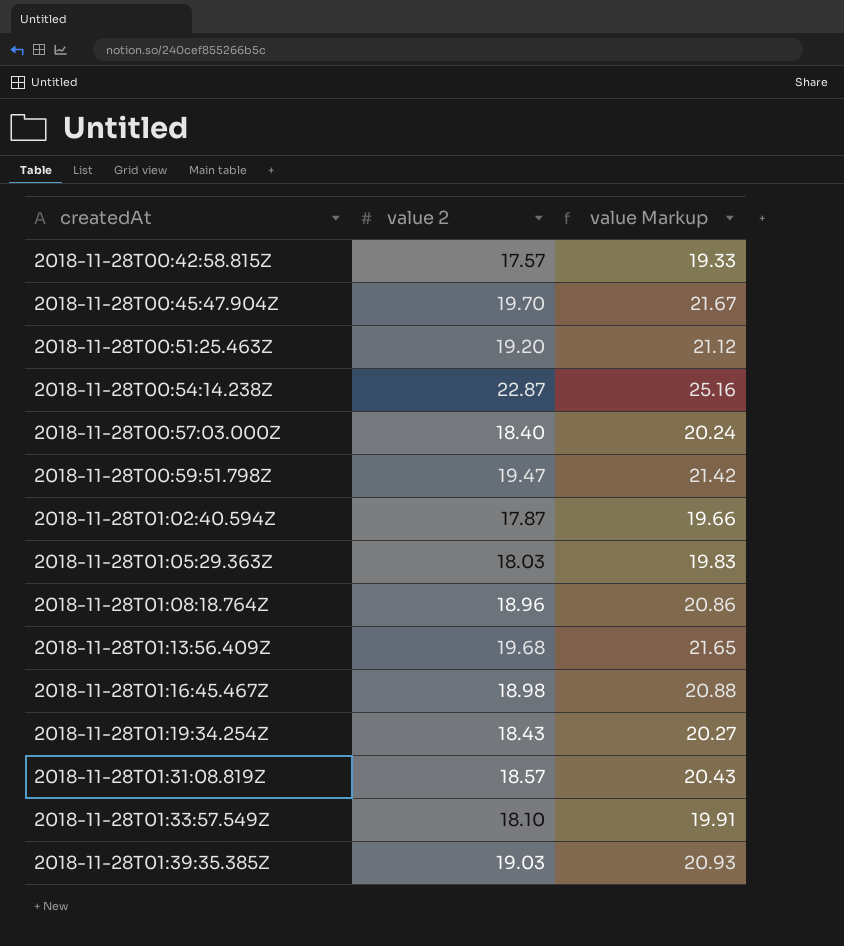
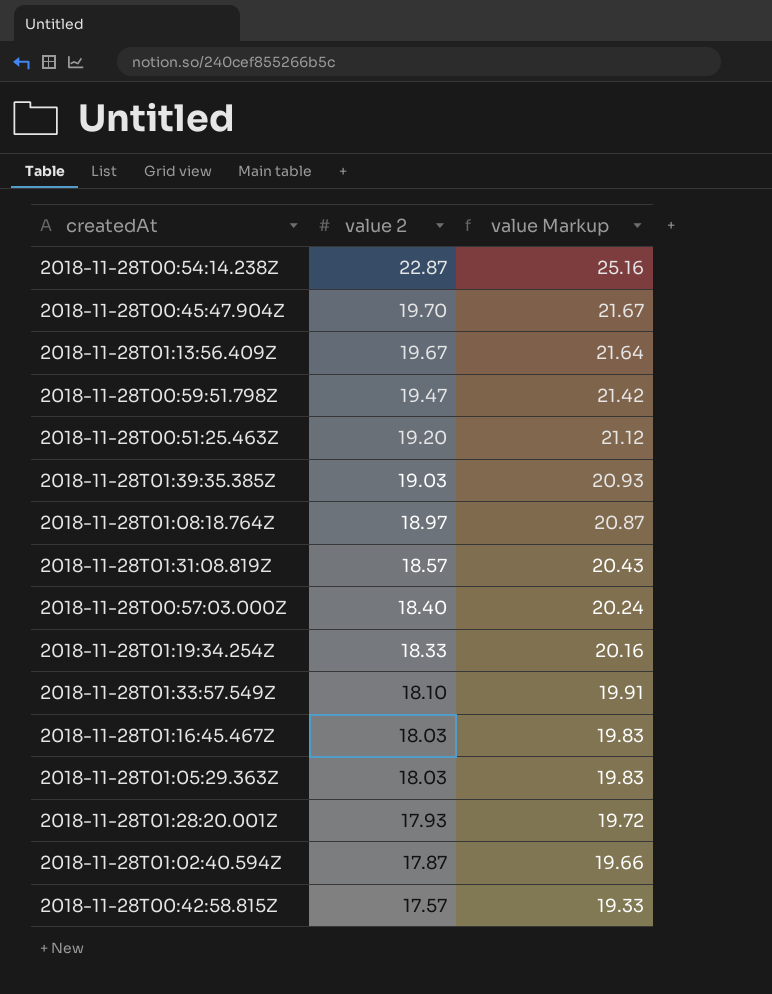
row order: createdAt ascending -> value 2 descending
2018-11-28T01:13:56.409Z | value 2: 19.68 -> 19.67
2018-11-28T01:13:56.409Z | value Markup: 21.65 -> 21.64
2018-11-28T01:08:18.764Z | value 2: 18.96 -> 18.97
2018-11-28T01:08:18.764Z | value Markup: 20.86 -> 20.87
2018-11-28T01:19:34.254Z | value 2: 18.43 -> 18.33
2018-11-28T01:19:34.254Z | value Markup: 20.27 -> 20.16
2018-11-28T01:16:45.467Z | value 2: 18.98 -> 18.03
2018-11-28T01:16:45.467Z | value Markup: 20.88 -> 19.83
row 2018-11-28T01:28:20.001Z: none -> 17.93 | 19.72

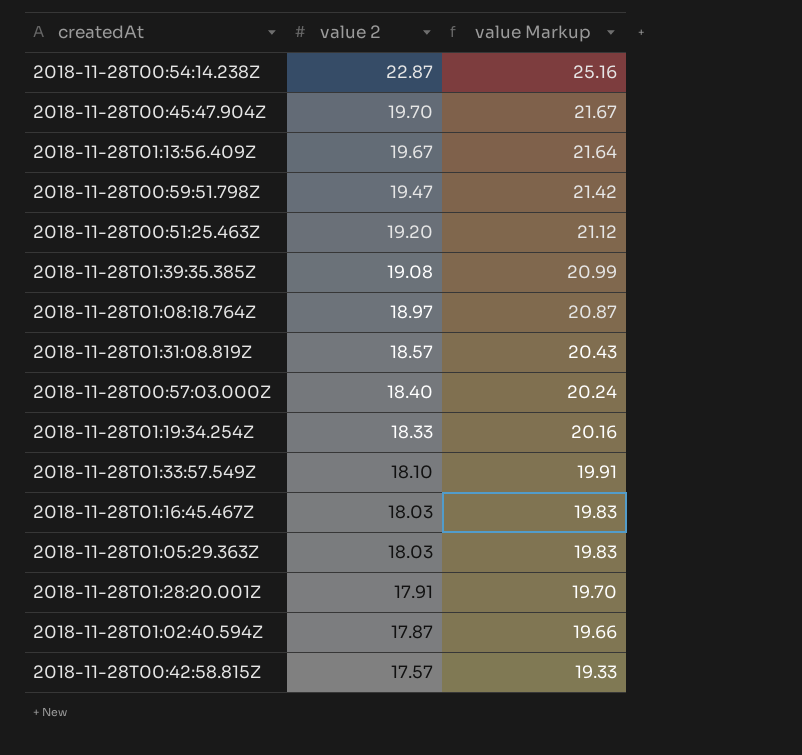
2018-11-28T01:39:35.385Z | value 2: 19.03 -> 19.08
2018-11-28T01:39:35.385Z | value Markup: 20.93 -> 20.99
2018-11-28T01:28:20.001Z | value 2: 17.93 -> 17.91
2018-11-28T01:28:20.001Z | value Markup: 19.72 -> 19.70

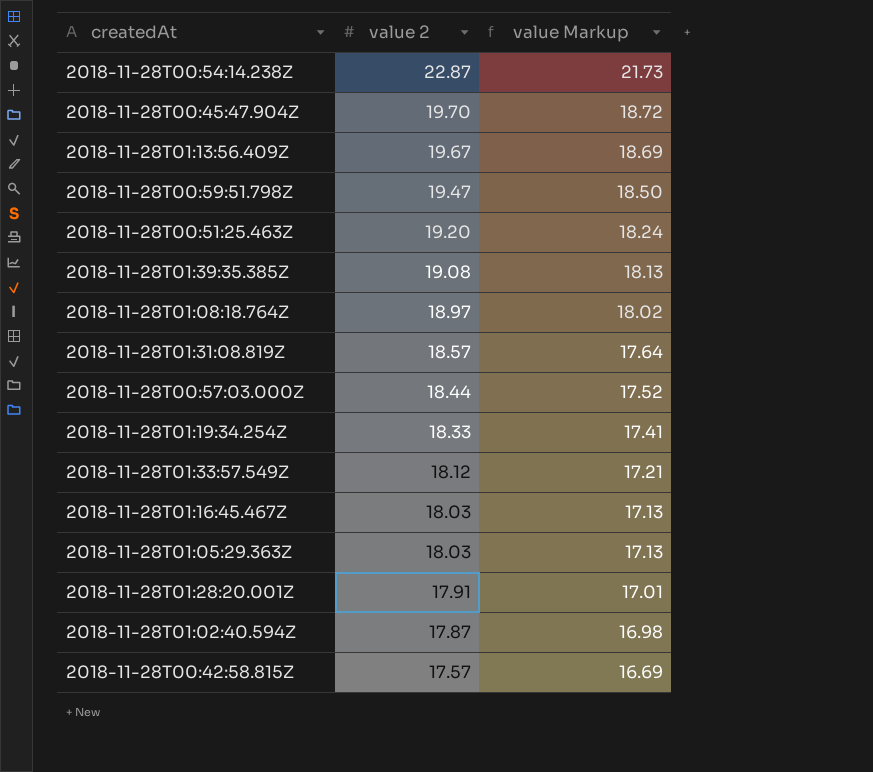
column value Markup | formula: [value 2] * 1.1 -> [value 2] * 0.95
2018-11-28T00:57:03.000Z | value 2: 18.40 -> 18.44
2018-11-28T01:33:57.549Z | value 2: 18.10 -> 18.12

